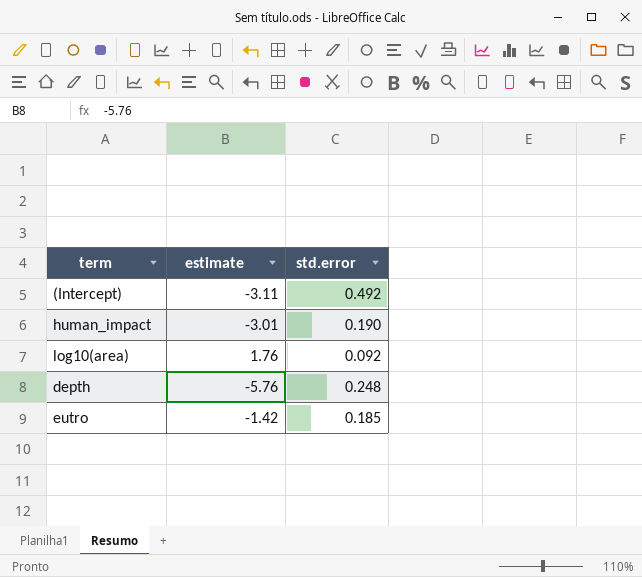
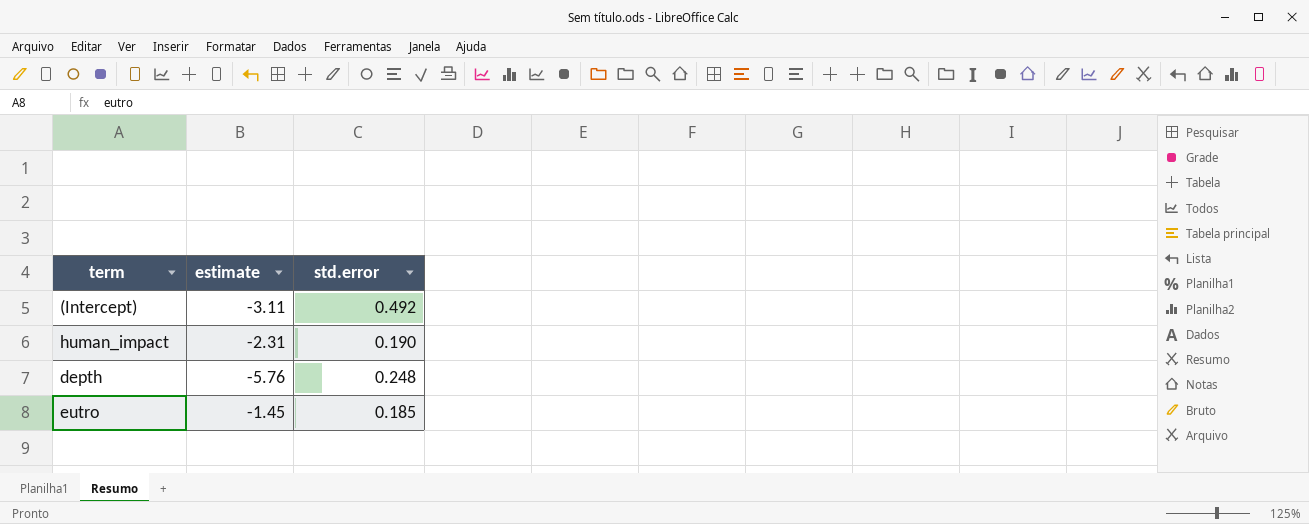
row log10(area): 1.76 | 0.092 -> none
human_impact | estimate: -3.01 -> -2.31
eutro | estimate: -1.42 -> -1.45

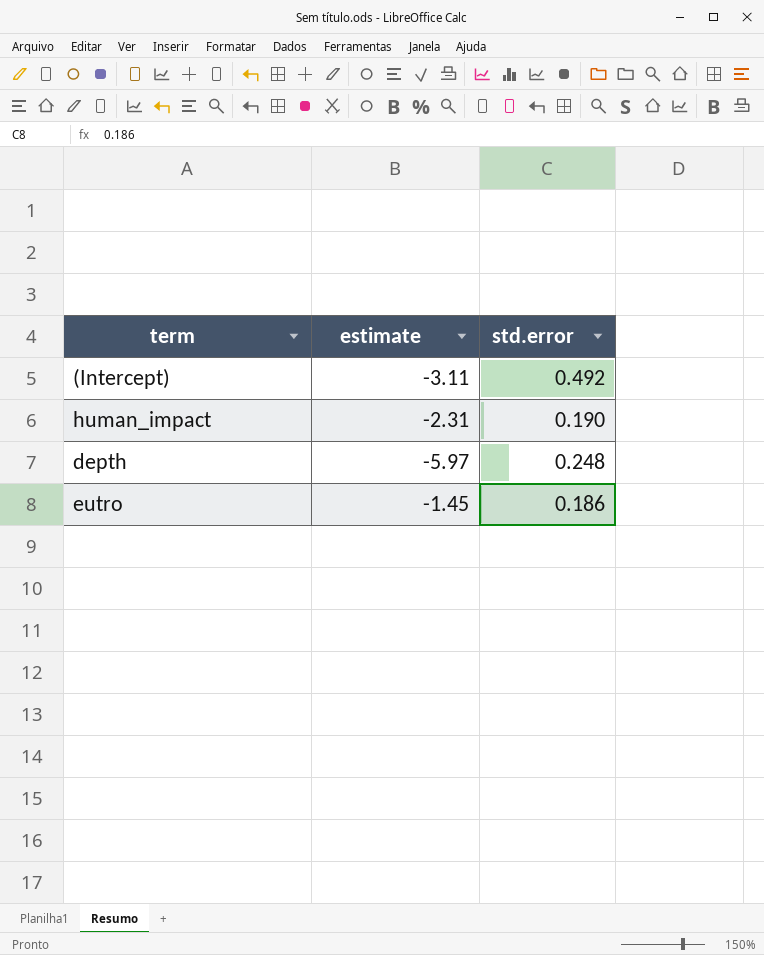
depth | estimate: -5.76 -> -5.97
eutro | std.error: 0.185 -> 0.186

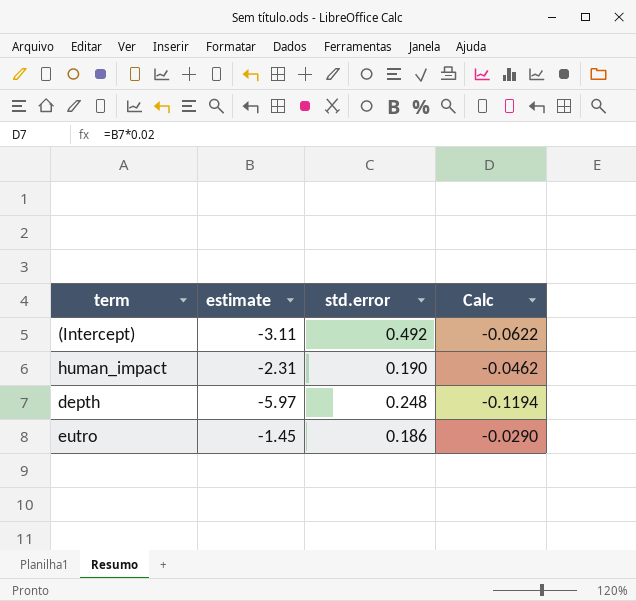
column Calc | formula: none -> [estimate] * 0.02

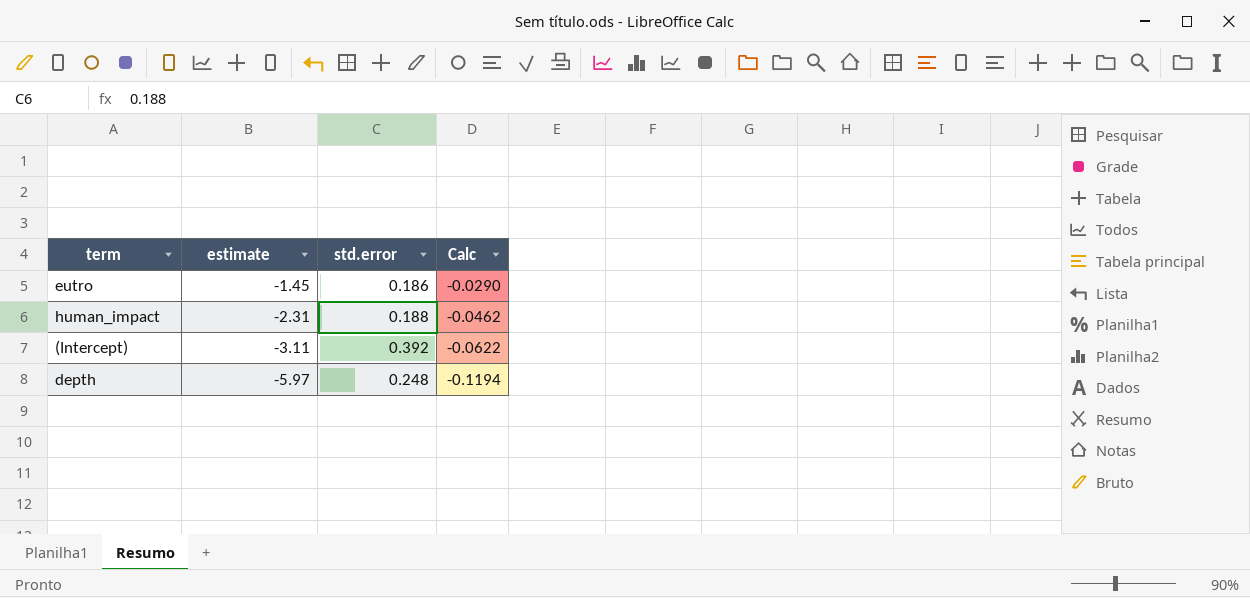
row order: none -> estimate descending
human_impact | std.error: 0.190 -> 0.188
(Intercept) | std.error: 0.492 -> 0.392

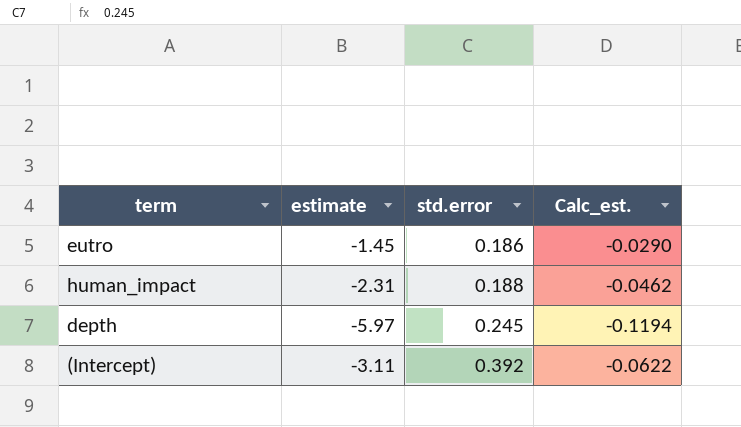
row order: estimate descending -> std.error ascending
column name: Calc -> Calc_est.
depth | std.error: 0.248 -> 0.245

